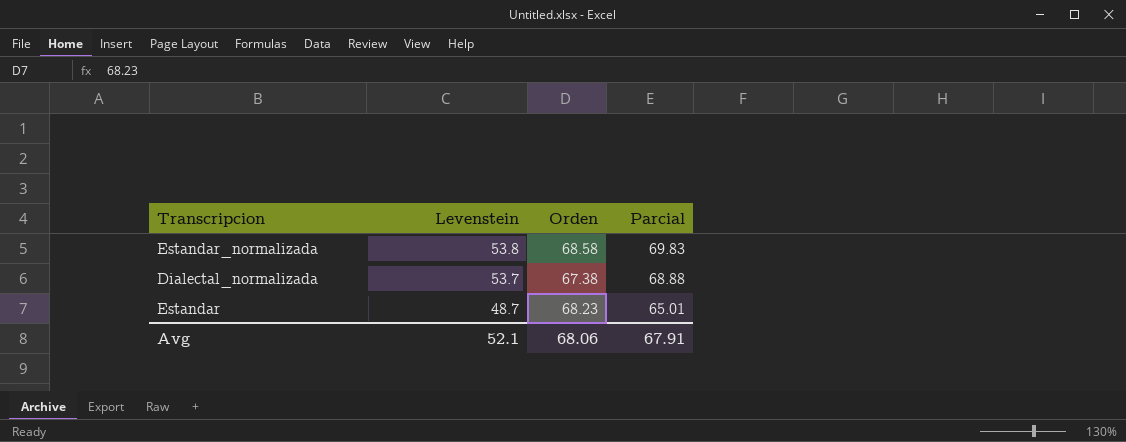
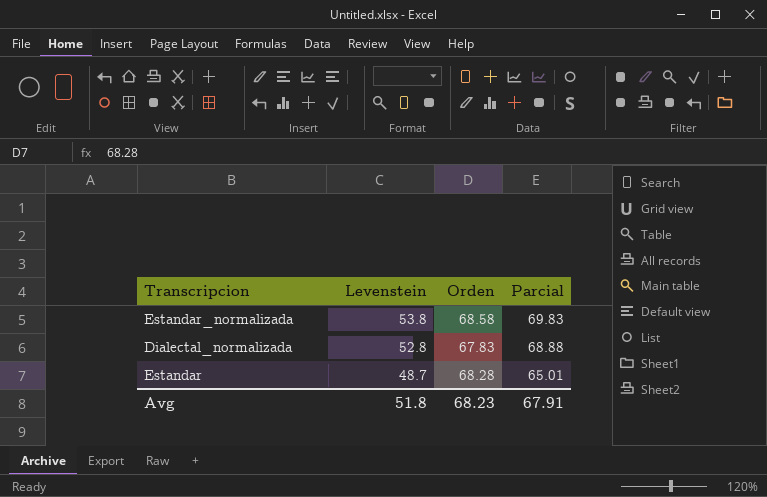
Dialectal_normalizada | Levenstein: 53.7 -> 52.8
Dialectal_normalizada | Orden: 67.38 -> 67.83
Estandar | Orden: 68.23 -> 68.28
Avg | Levenstein: 52.1 -> 51.8
Avg | Orden: 68.06 -> 68.23

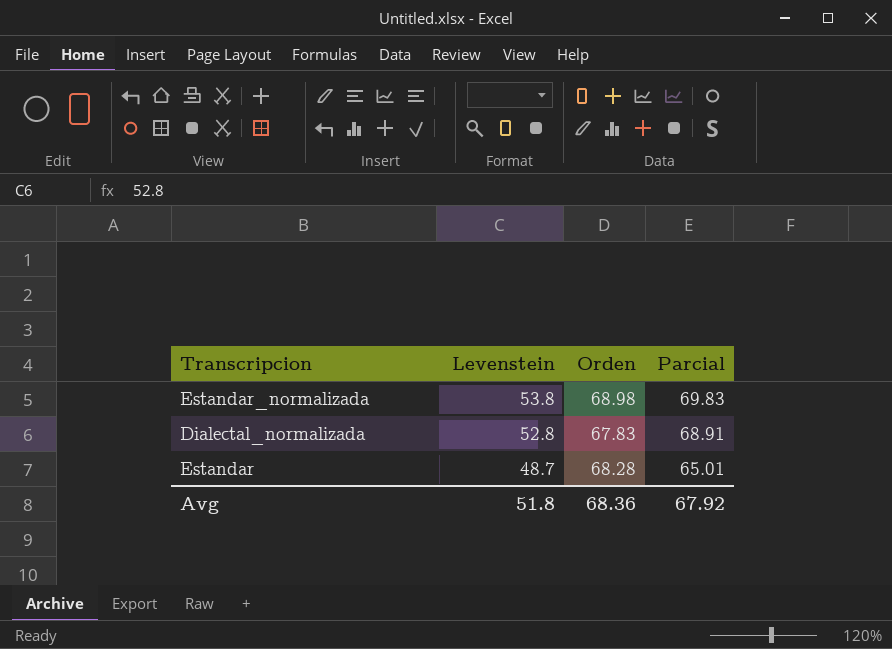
Estandar_normalizada | Orden: 68.58 -> 68.98
Dialectal_normalizada | Parcial: 68.88 -> 68.91
Avg | Orden: 68.23 -> 68.36
Avg | Parcial: 67.91 -> 67.92

